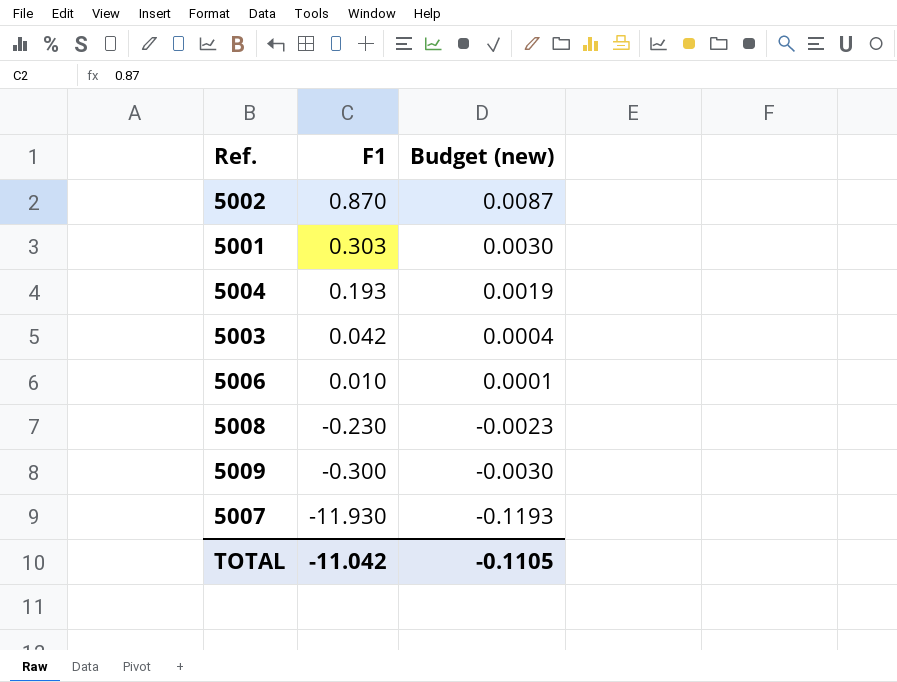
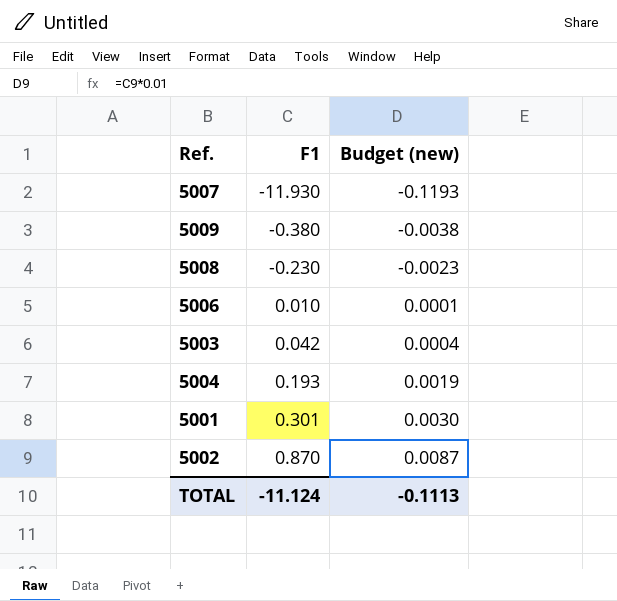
row order: F1 descending -> F1 ascending
5009 | F1: -0.300 -> -0.380
5009 | Budget (new): -0.0030 -> -0.0038
5001 | F1: 0.303 -> 0.301
TOTAL | F1: -11.042 -> -11.124
TOTAL | Budget (new): -0.1105 -> -0.1113

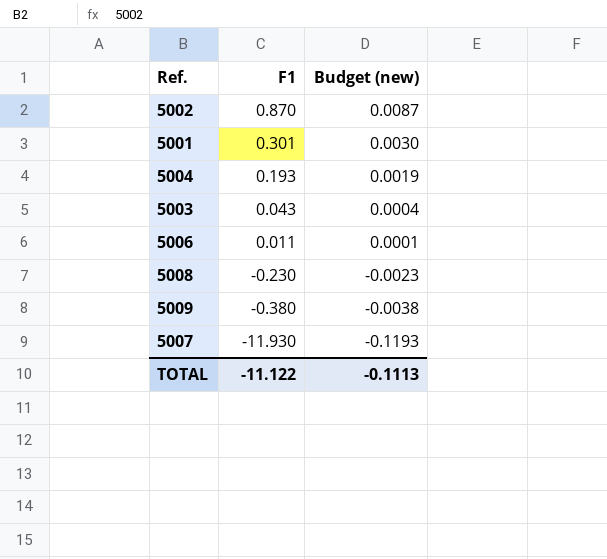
row order: F1 ascending -> F1 descending
5003 | F1: 0.042 -> 0.043
5006 | F1: 0.010 -> 0.011
TOTAL | F1: -11.124 -> -11.122

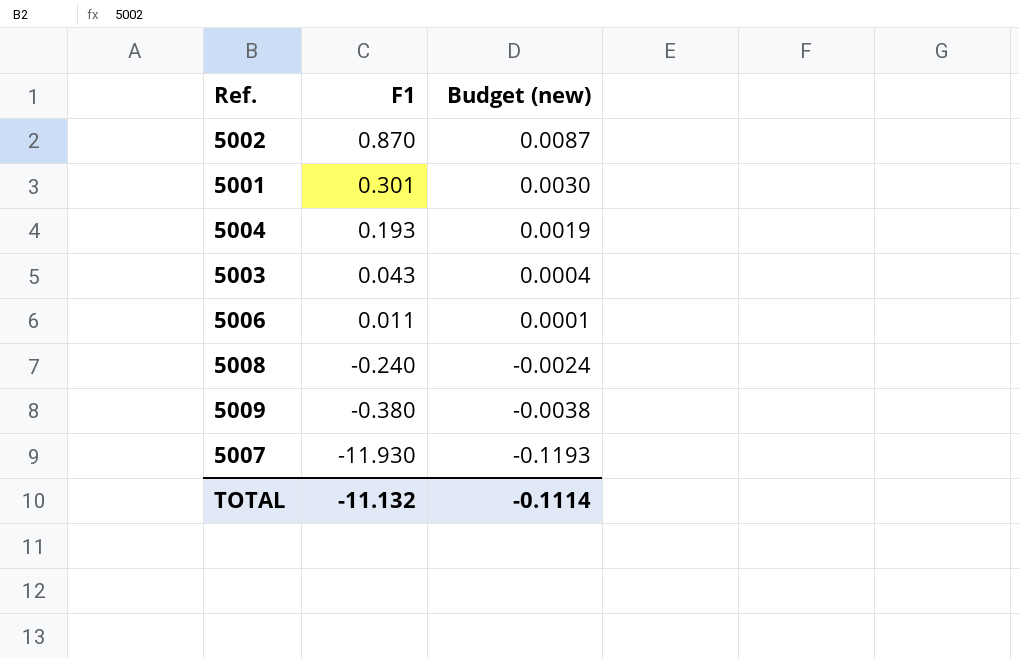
5008 | F1: -0.230 -> -0.240
5008 | Budget (new): -0.0023 -> -0.0024
TOTAL | F1: -11.122 -> -11.132
TOTAL | Budget (new): -0.1113 -> -0.1114

